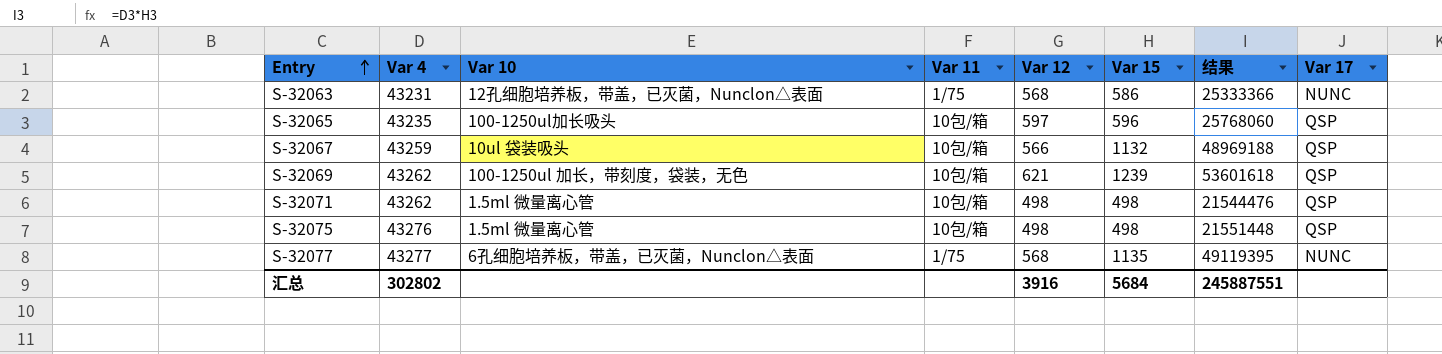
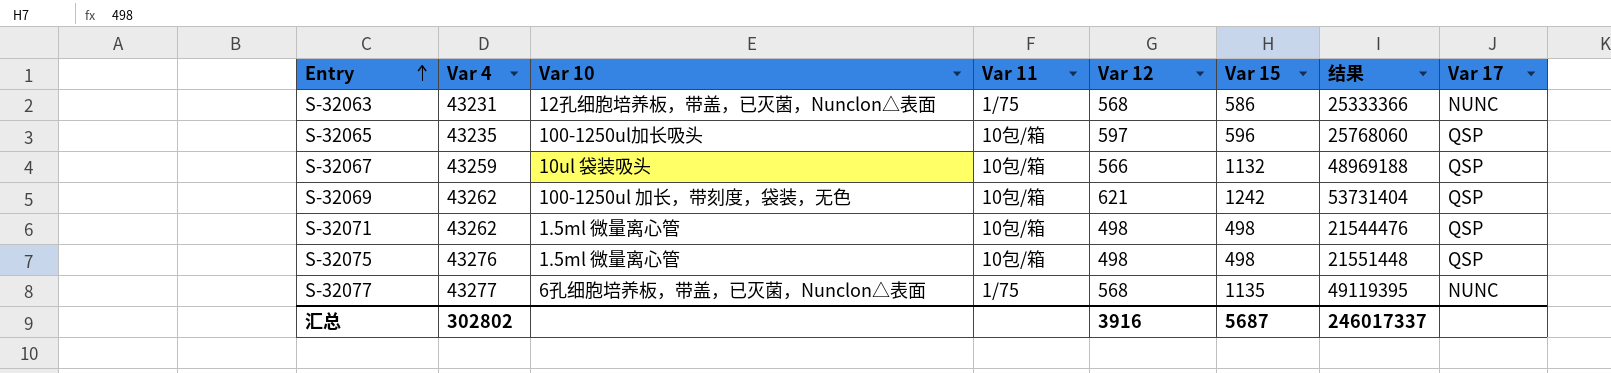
S-32069 | Var 15: 1239 -> 1242
S-32069 | 结果: 53601618 -> 53731404
汇总 | Var 15: 5684 -> 5687
汇总 | 结果: 245887551 -> 246017337

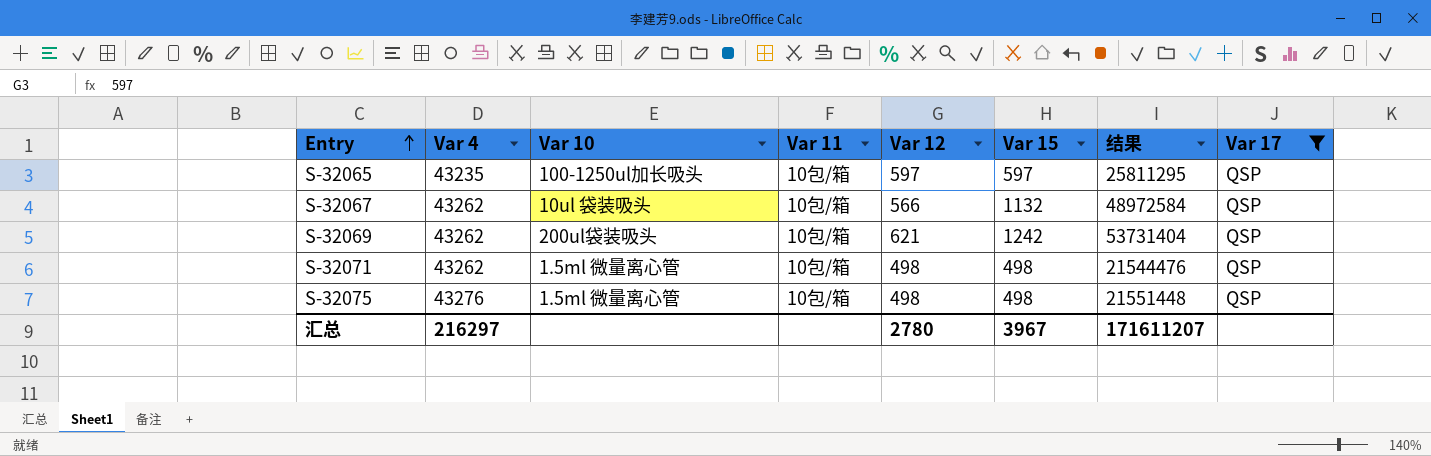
filter: none -> Var 17 = QSP
S-32065 | Var 15: 596 -> 597
S-32065 | 结果: 25768060 -> 25811295
S-32067 | Var 4: 43259 -> 43262
S-32067 | 结果: 48969188 -> 48972584
S-32069 | Var 10: 100-1250ul 加长，带刻度，袋装，无色 -> 200ul袋装吸头
汇总 | Var 4: 302802 -> 216297
汇总 | Var 12: 3916 -> 2780
汇总 | Var 15: 5687 -> 3967
汇总 | 结果: 246017337 -> 171611207

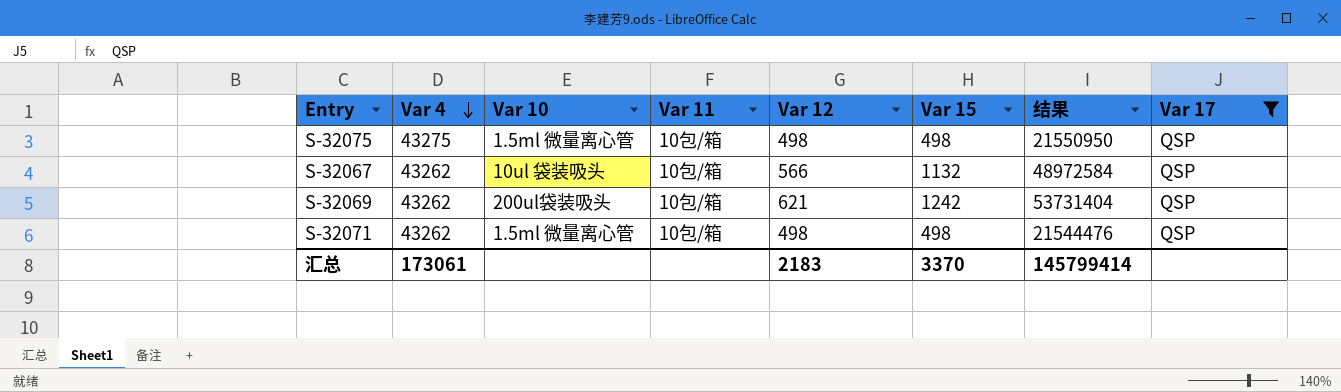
row order: Entry ascending -> Var 4 descending
row S-32065: 43235 | 100-1250ul加长吸头 | 10包/箱 | 597 | 597 | 25811295 | QSP -> none
S-32075 | Var 4: 43276 -> 43275
S-32075 | 结果: 21551448 -> 21550950
汇总 | Var 4: 216297 -> 173061
汇总 | Var 12: 2780 -> 2183
汇总 | Var 15: 3967 -> 3370
汇总 | 结果: 171611207 -> 145799414

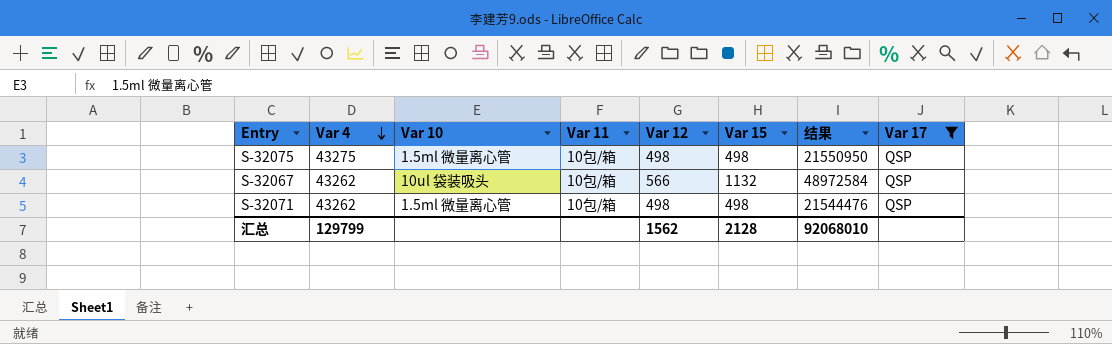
row S-32069: 43262 | 200ul袋装吸头 | 10包/箱 | 621 | 1242 | 53731404 | QSP -> none
汇总 | Var 4: 173061 -> 129799
汇总 | Var 12: 2183 -> 1562
汇总 | Var 15: 3370 -> 2128
汇总 | 结果: 145799414 -> 92068010

